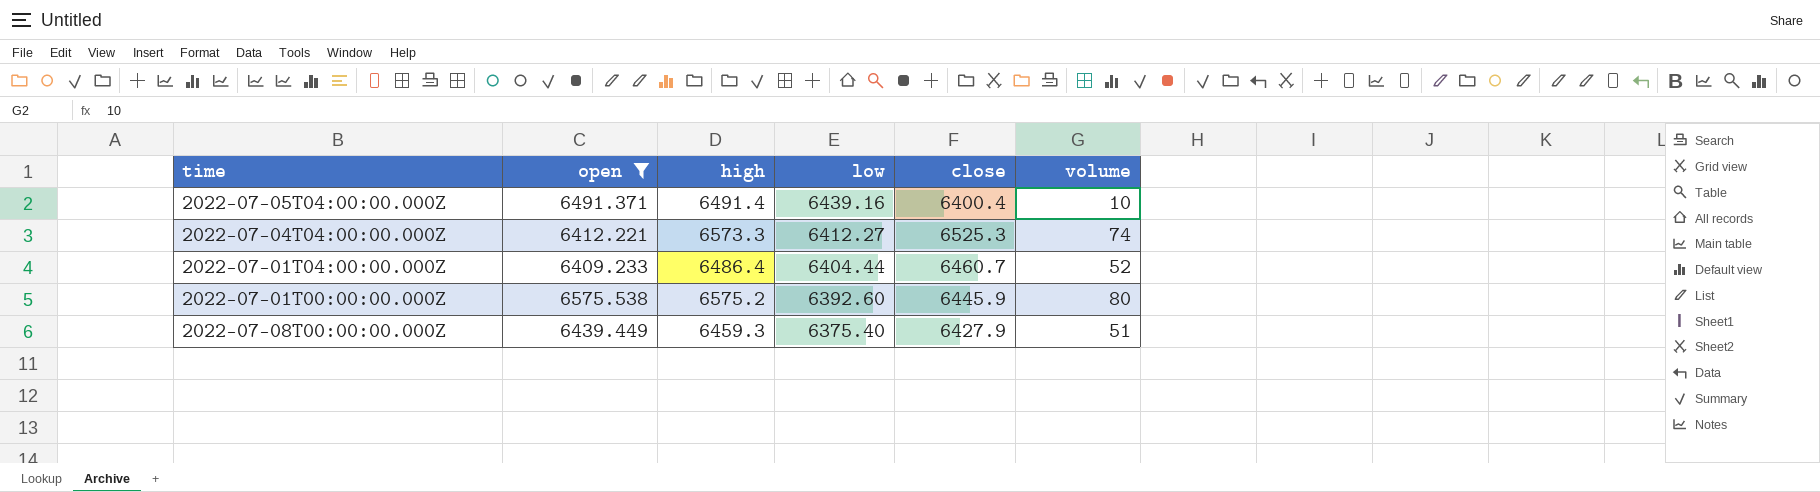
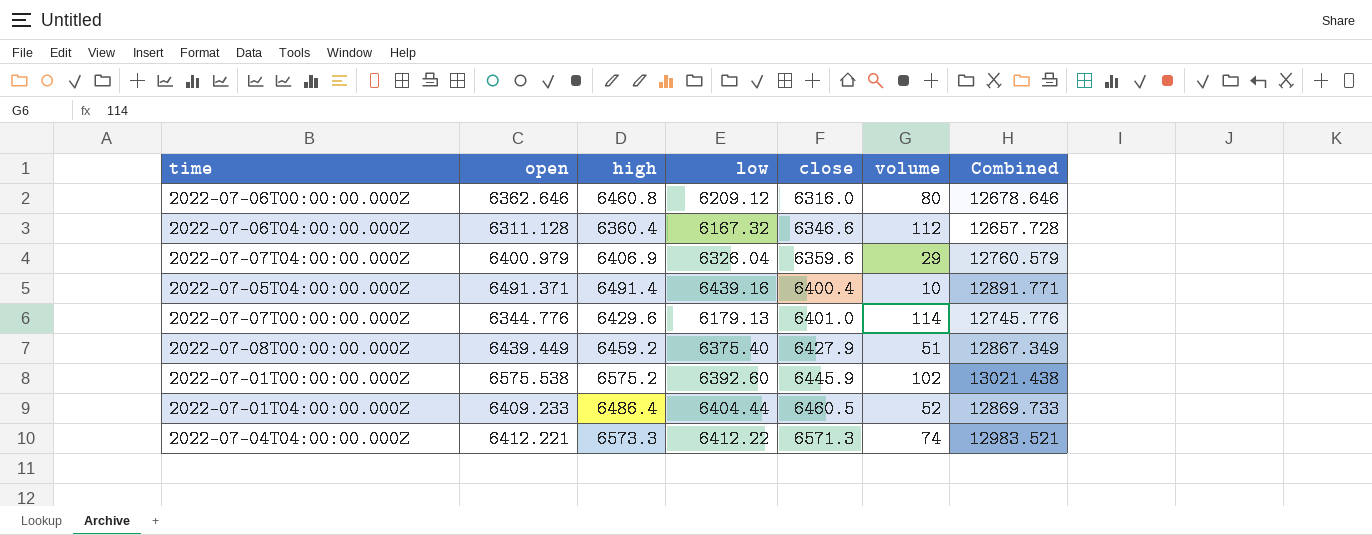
filter: open >= 6409.233 -> none
row order: low descending -> close ascending
column Combined | formula: none -> [open] + [close]
2022-07-08T00:00:00.000Z | high: 6459.3 -> 6459.2
2022-07-01T00:00:00.000Z | volume: 80 -> 102
2022-07-01T04:00:00.000Z | close: 6460.7 -> 6460.5
2022-07-04T04:00:00.000Z | low: 6412.27 -> 6412.22
2022-07-04T04:00:00.000Z | close: 6525.3 -> 6571.3

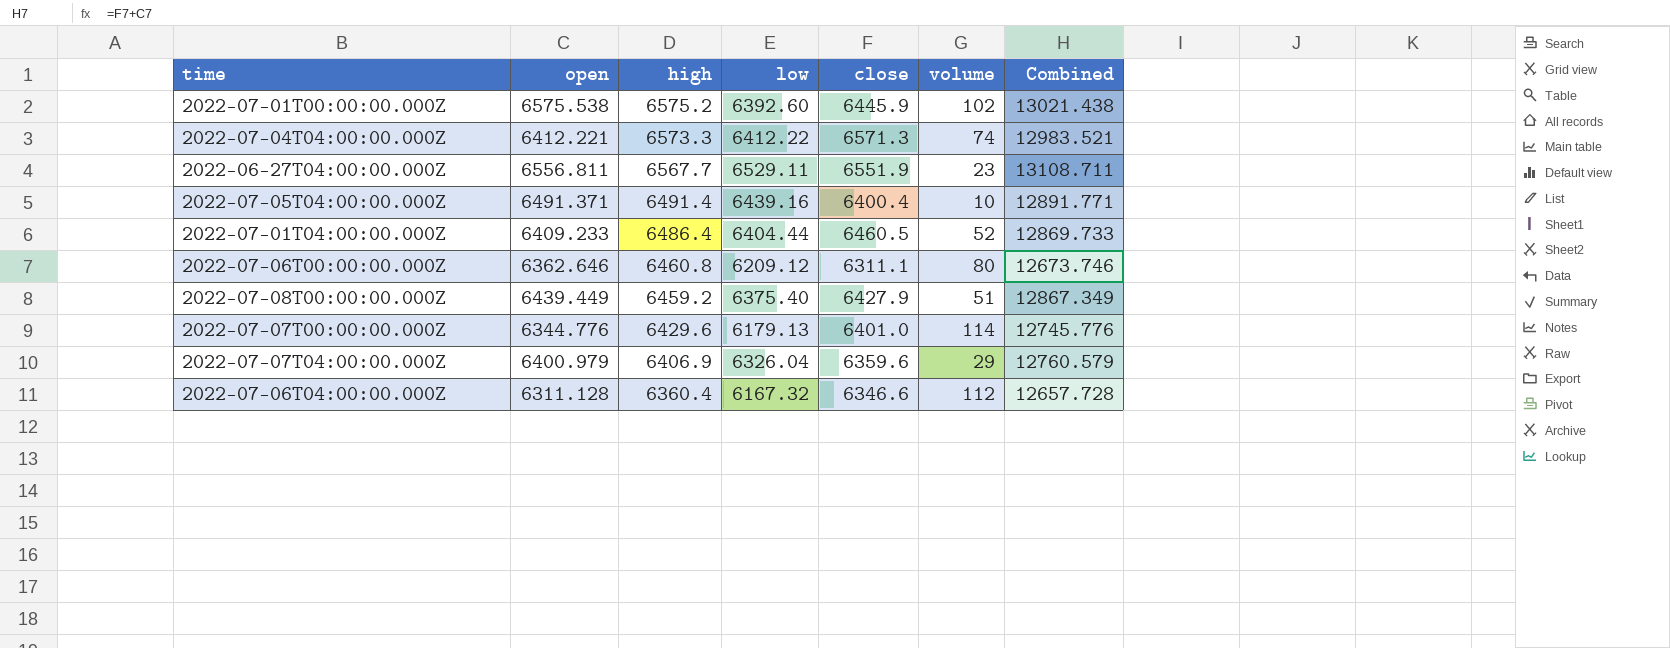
row order: close ascending -> high descending
row 2022-06-27T04:00:00.000Z: none -> 6556.811 | 6567.7 | 6529.11 | 6551.9 | 23 | 13108.711
2022-07-06T00:00:00.000Z | close: 6316.0 -> 6311.1
2022-07-06T00:00:00.000Z | Combined: 12678.646 -> 12673.746

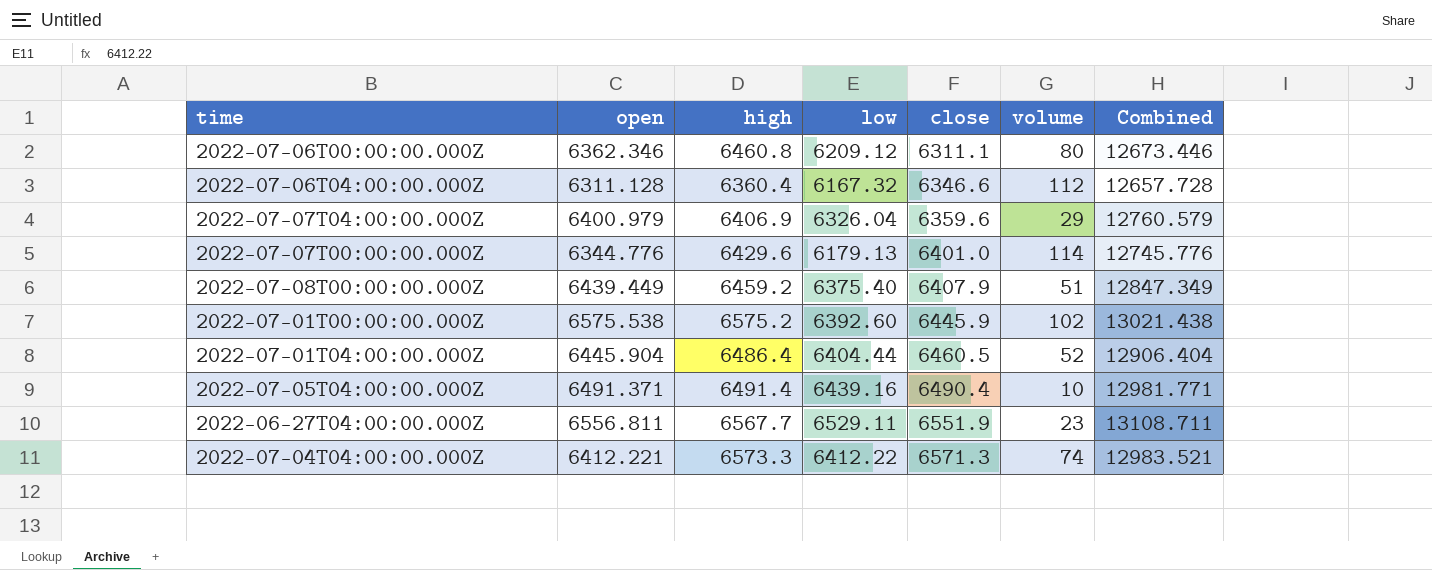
row order: high descending -> close ascending
2022-07-06T00:00:00.000Z | open: 6362.646 -> 6362.346
2022-07-06T00:00:00.000Z | Combined: 12673.746 -> 12673.446
2022-07-08T00:00:00.000Z | close: 6427.9 -> 6407.9
2022-07-08T00:00:00.000Z | Combined: 12867.349 -> 12847.349
2022-07-01T04:00:00.000Z | open: 6409.233 -> 6445.904
2022-07-01T04:00:00.000Z | Combined: 12869.733 -> 12906.404
2022-07-05T04:00:00.000Z | close: 6400.4 -> 6490.4
2022-07-05T04:00:00.000Z | Combined: 12891.771 -> 12981.771

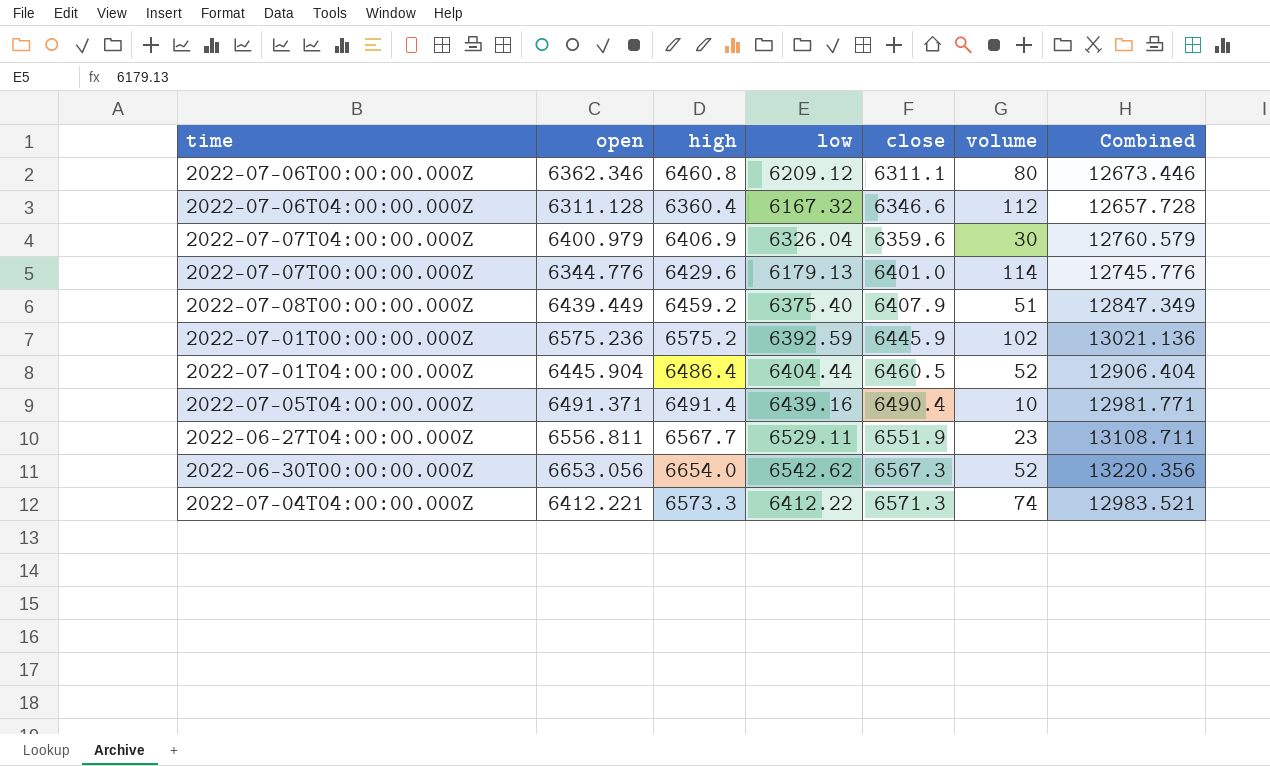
2022-07-07T04:00:00.000Z | volume: 29 -> 30
2022-07-01T00:00:00.000Z | open: 6575.538 -> 6575.236
2022-07-01T00:00:00.000Z | low: 6392.60 -> 6392.59
2022-07-01T00:00:00.000Z | Combined: 13021.438 -> 13021.136
row 2022-06-30T00:00:00.000Z: none -> 6653.056 | 6654.0 | 6542.62 | 6567.3 | 52 | 13220.356

